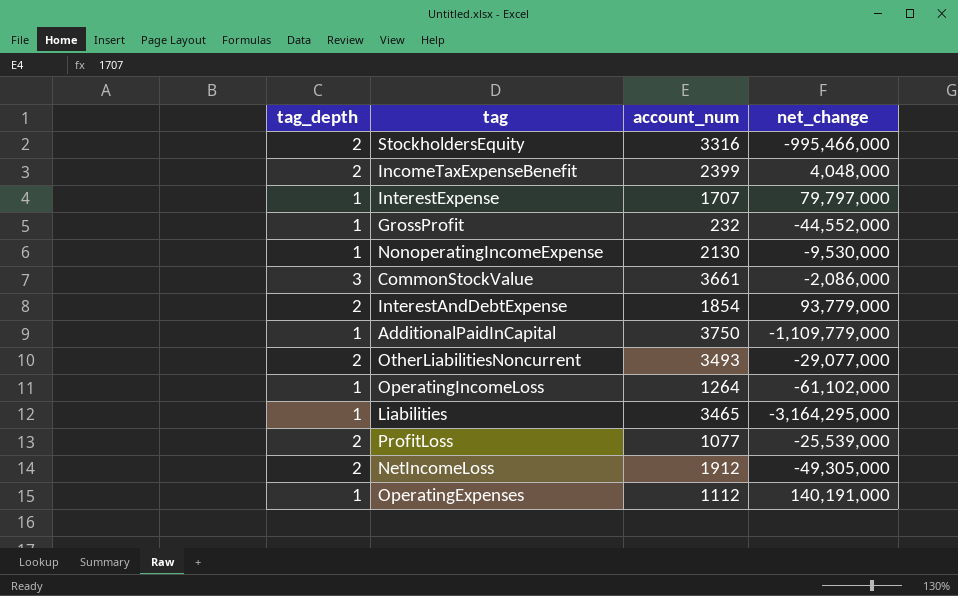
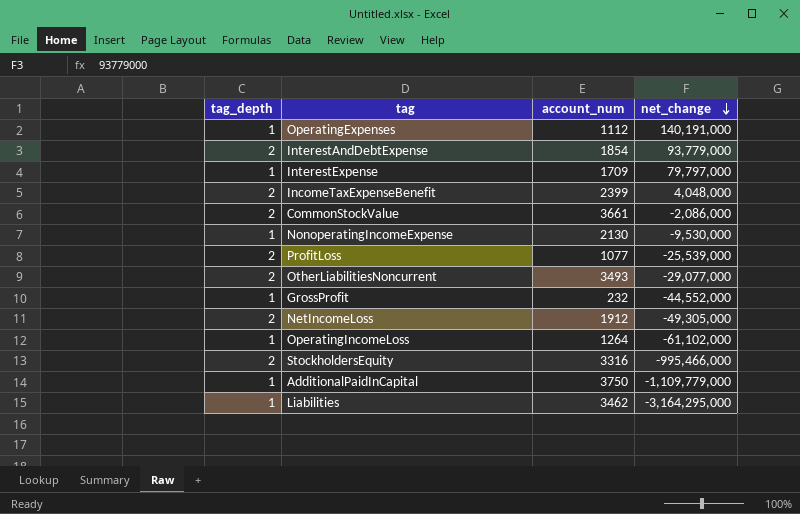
row order: none -> net_change descending
InterestExpense | account_num: 1707 -> 1709
CommonStockValue | tag_depth: 3 -> 2
Liabilities | account_num: 3465 -> 3462

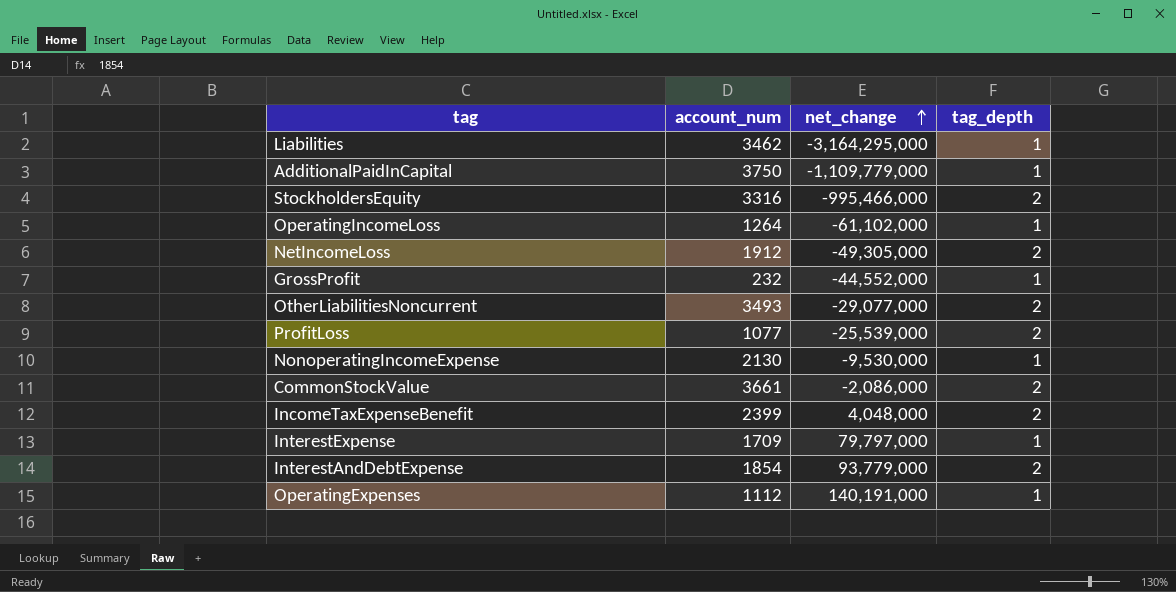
row order: net_change descending -> net_change ascending
column tag_depth | position: 1 -> 4

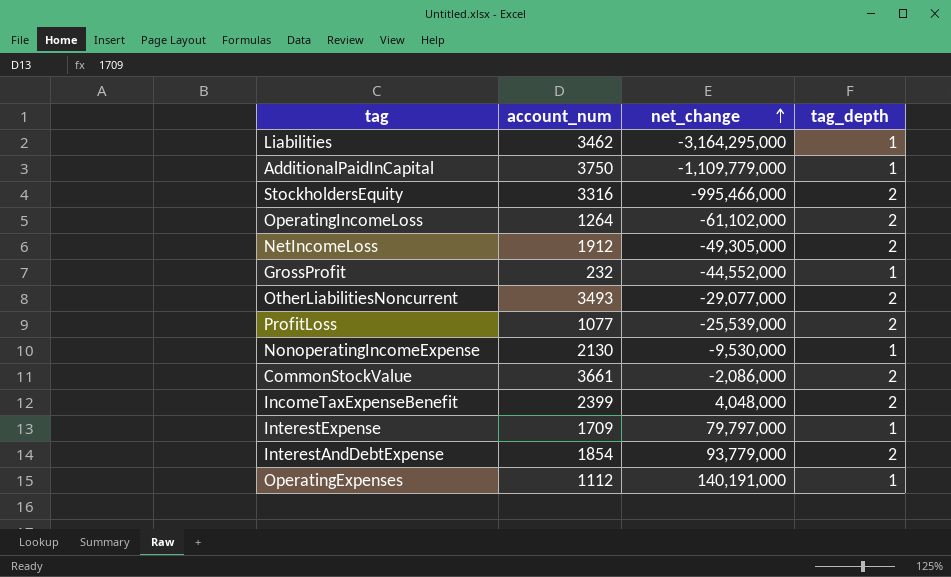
OperatingIncomeLoss | tag_depth: 1 -> 2

